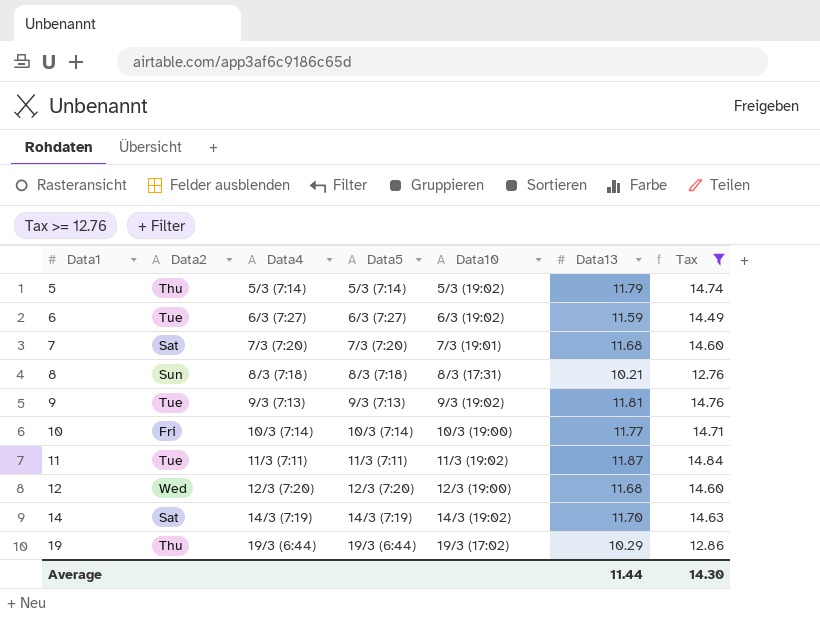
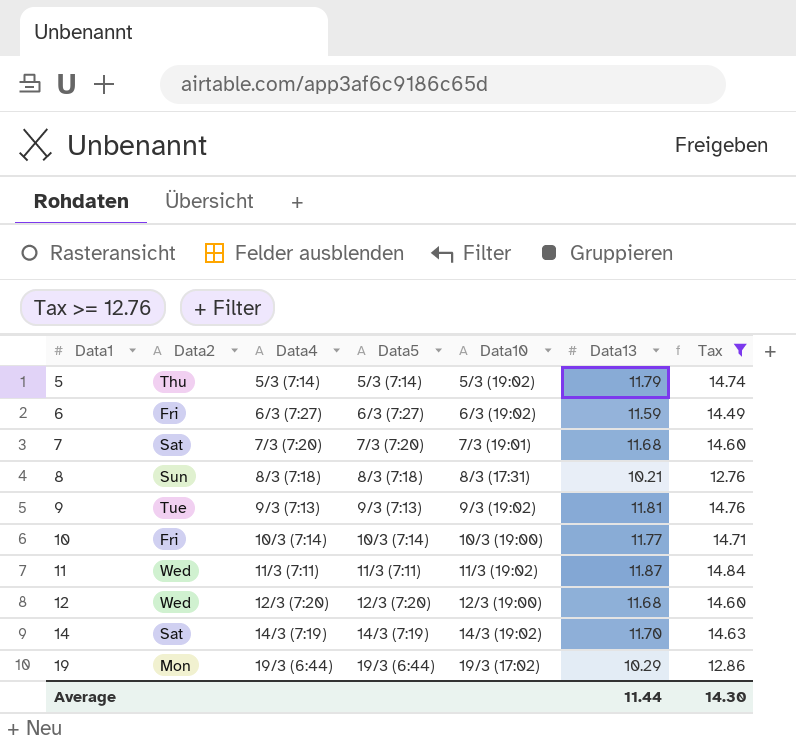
6 | Data2: Tue -> Fri
11 | Data2: Tue -> Wed
19 | Data2: Thu -> Mon

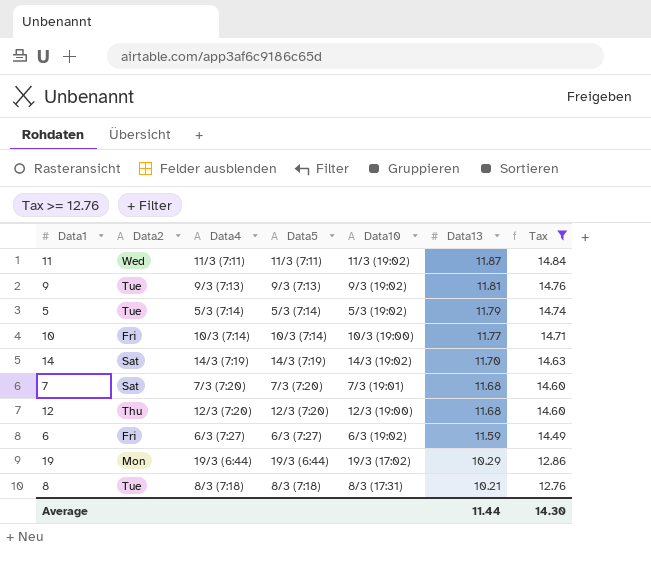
row order: Data1 ascending -> Data13 descending
5 | Data2: Thu -> Tue
12 | Data2: Wed -> Thu
8 | Data2: Sun -> Tue

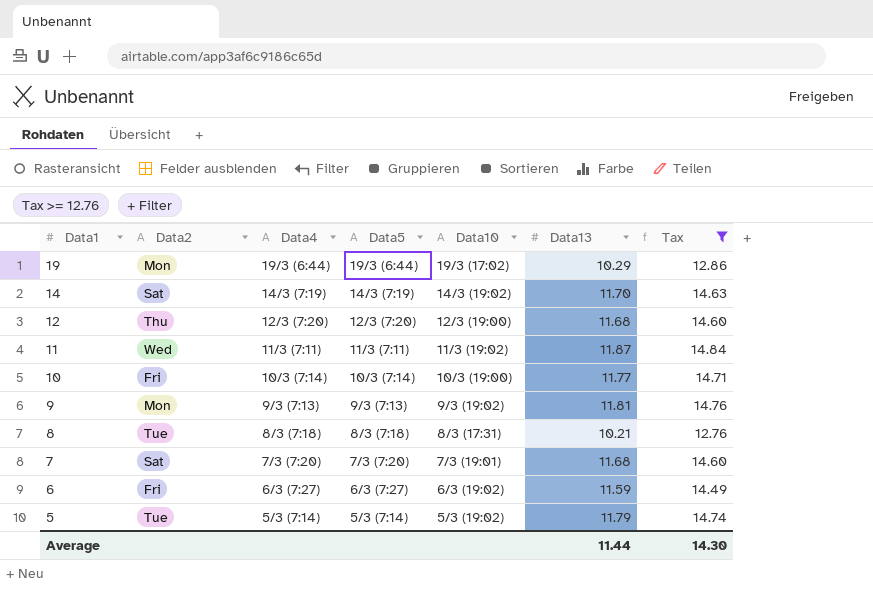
row order: Data13 descending -> Data1 descending
9 | Data2: Tue -> Mon

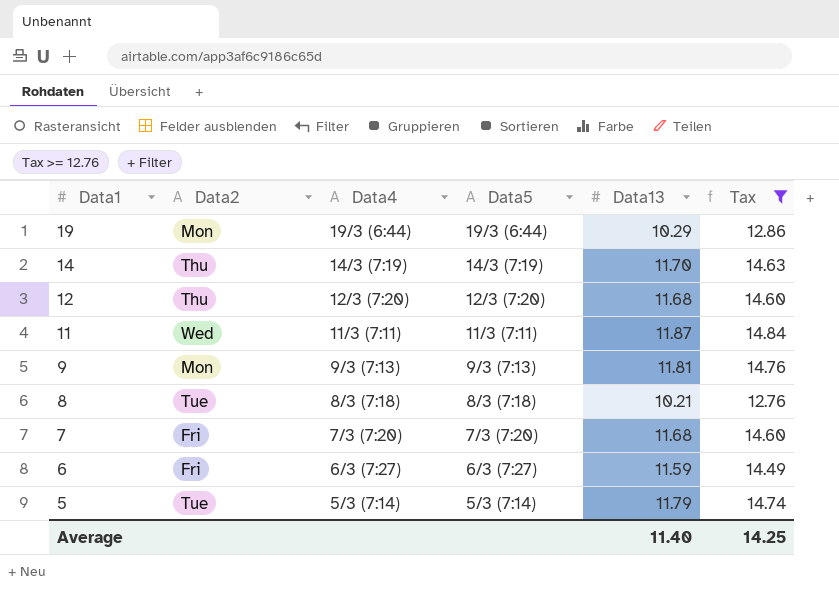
column Data10 | position: 5 -> none
row 10: Fri | 10/3 (7:14) | 10/3 (7:14) | 10/3 (19:00) | 11.77 | 14.71 -> none
14 | Data2: Sat -> Thu
7 | Data2: Sat -> Fri
Average | Data13: 11.44 -> 11.40
Average | Tax: 14.30 -> 14.25

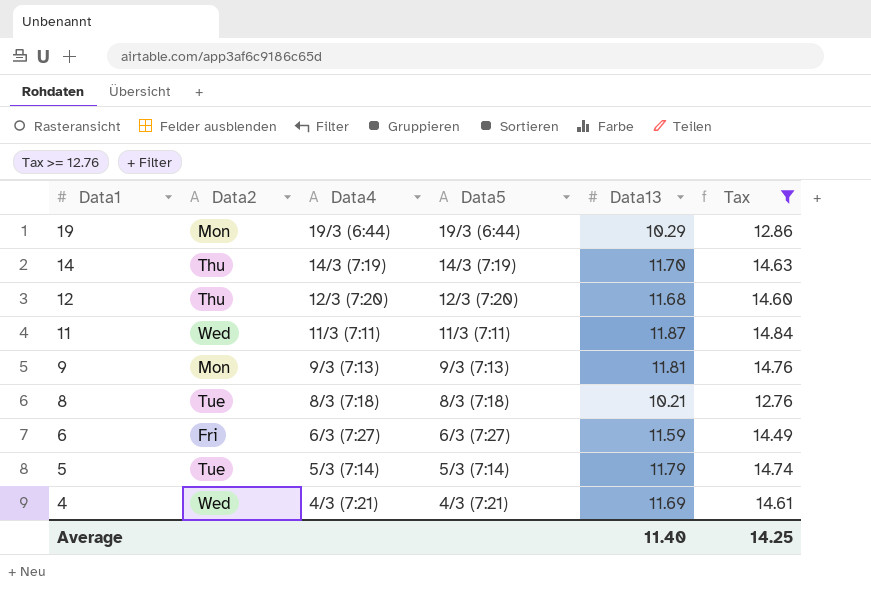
row 7: Fri | 7/3 (7:20) | 7/3 (7:20) | 11.68 | 14.60 -> none
row 4: none -> Wed | 4/3 (7:21) | 4/3 (7:21) | 11.69 | 14.61

